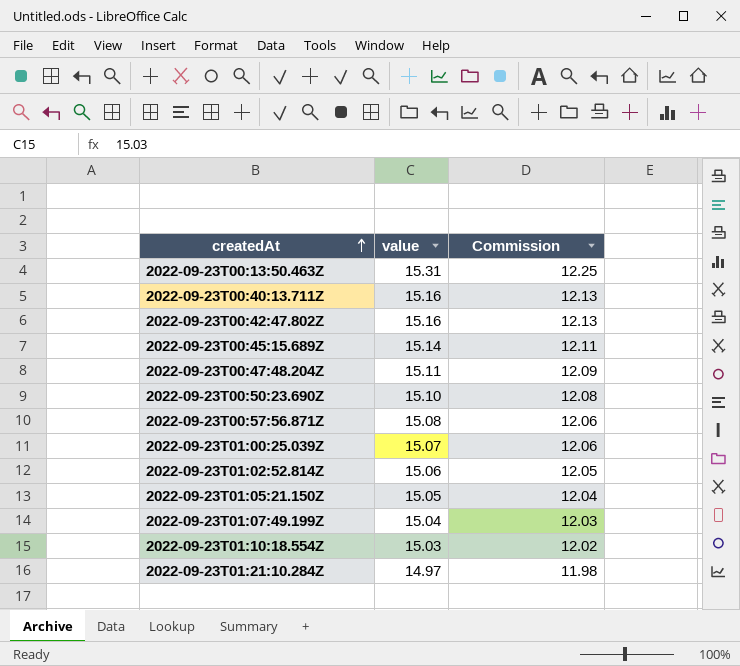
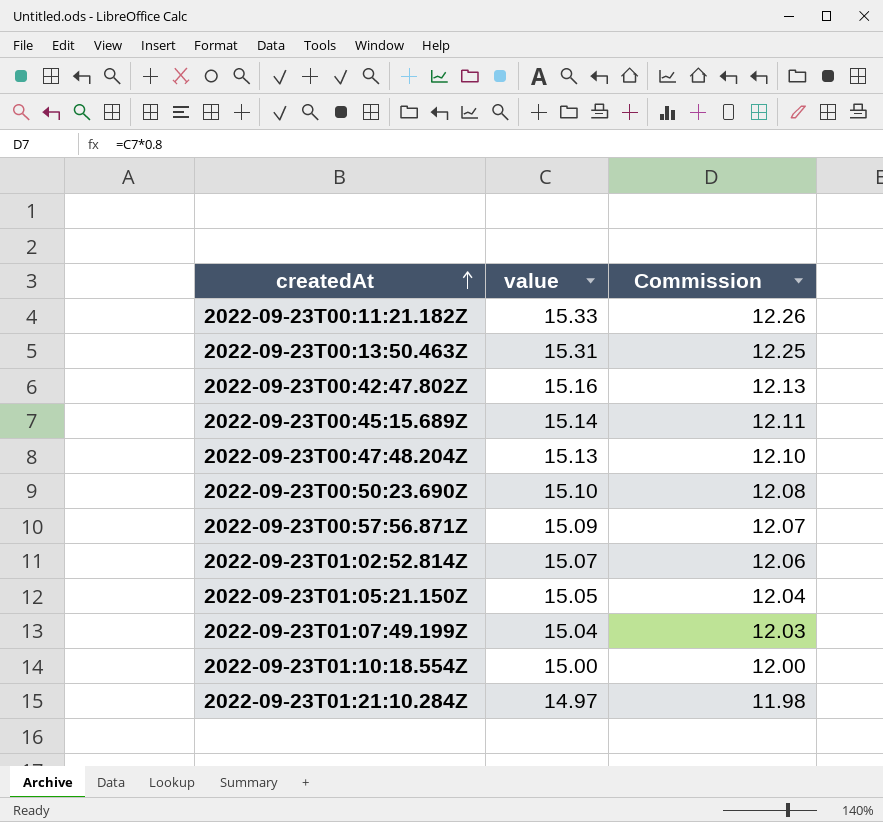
row 2022-09-23T00:40:13.711Z: 15.16 | 12.13 -> none
row 2022-09-23T01:00:25.039Z: 15.07 | 12.06 -> none
row 2022-09-23T00:11:21.182Z: none -> 15.33 | 12.26
2022-09-23T00:47:48.204Z | value: 15.11 -> 15.13
2022-09-23T00:47:48.204Z | Commission: 12.09 -> 12.10
2022-09-23T00:57:56.871Z | value: 15.08 -> 15.09
2022-09-23T00:57:56.871Z | Commission: 12.06 -> 12.07
2022-09-23T01:02:52.814Z | value: 15.06 -> 15.07
2022-09-23T01:02:52.814Z | Commission: 12.05 -> 12.06
2022-09-23T01:10:18.554Z | value: 15.03 -> 15.00
2022-09-23T01:10:18.554Z | Commission: 12.02 -> 12.00

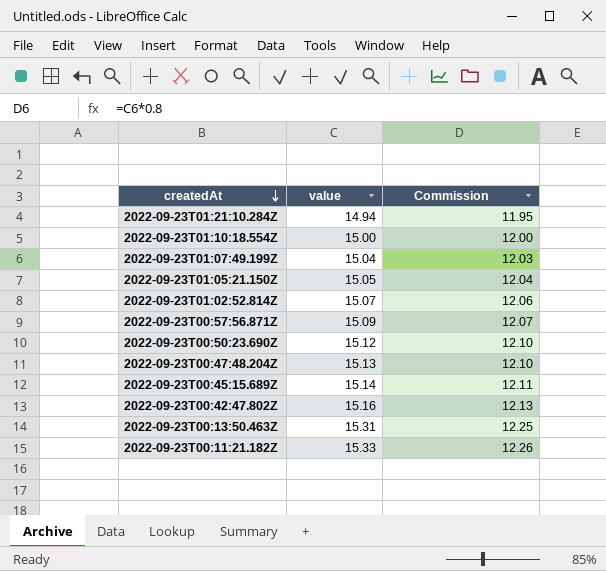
row order: createdAt ascending -> createdAt descending
2022-09-23T01:21:10.284Z | value: 14.97 -> 14.94
2022-09-23T01:21:10.284Z | Commission: 11.98 -> 11.95
2022-09-23T00:50:23.690Z | value: 15.10 -> 15.12
2022-09-23T00:50:23.690Z | Commission: 12.08 -> 12.10

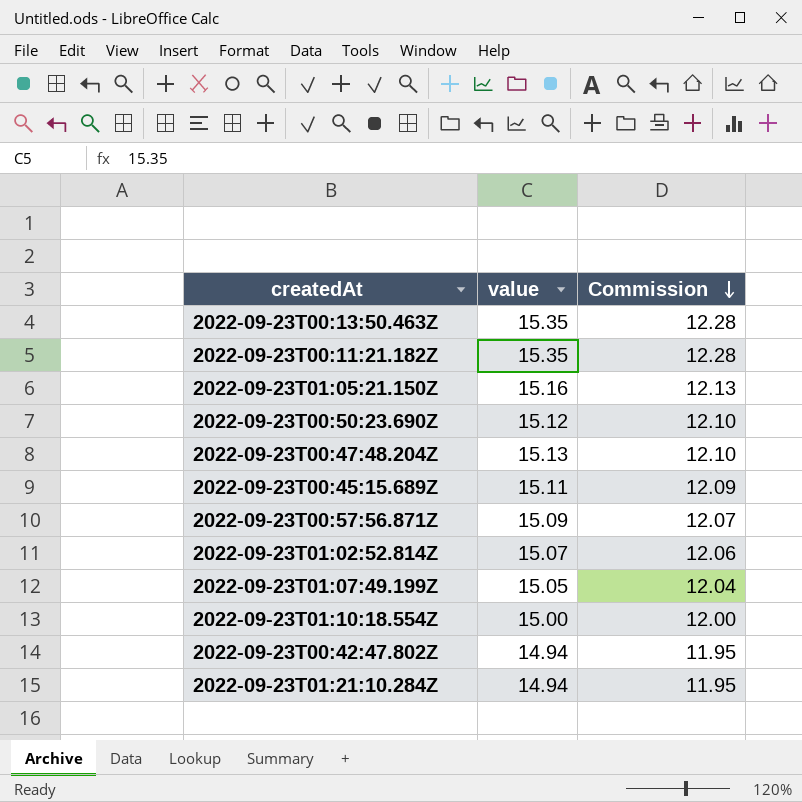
row order: createdAt descending -> Commission descending
2022-09-23T00:13:50.463Z | value: 15.31 -> 15.35
2022-09-23T00:13:50.463Z | Commission: 12.25 -> 12.28
2022-09-23T00:11:21.182Z | value: 15.33 -> 15.35
2022-09-23T00:11:21.182Z | Commission: 12.26 -> 12.28
2022-09-23T01:05:21.150Z | value: 15.05 -> 15.16
2022-09-23T01:05:21.150Z | Commission: 12.04 -> 12.13
2022-09-23T00:45:15.689Z | value: 15.14 -> 15.11
2022-09-23T00:45:15.689Z | Commission: 12.11 -> 12.09
2022-09-23T01:07:49.199Z | value: 15.04 -> 15.05
2022-09-23T01:07:49.199Z | Commission: 12.03 -> 12.04
2022-09-23T00:42:47.802Z | value: 15.16 -> 14.94
2022-09-23T00:42:47.802Z | Commission: 12.13 -> 11.95

